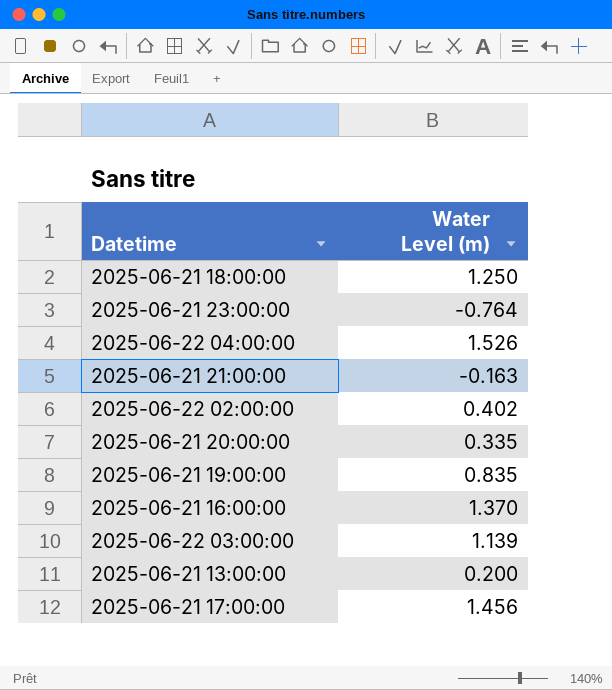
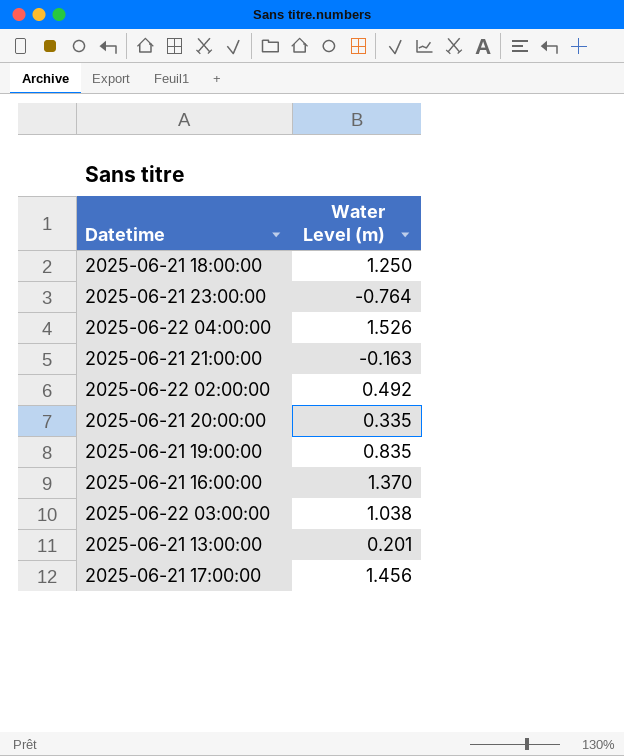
2025-06-22 02:00:00 | Water Level (m): 0.402 -> 0.492
2025-06-22 03:00:00 | Water Level (m): 1.139 -> 1.038
2025-06-21 13:00:00 | Water Level (m): 0.200 -> 0.201

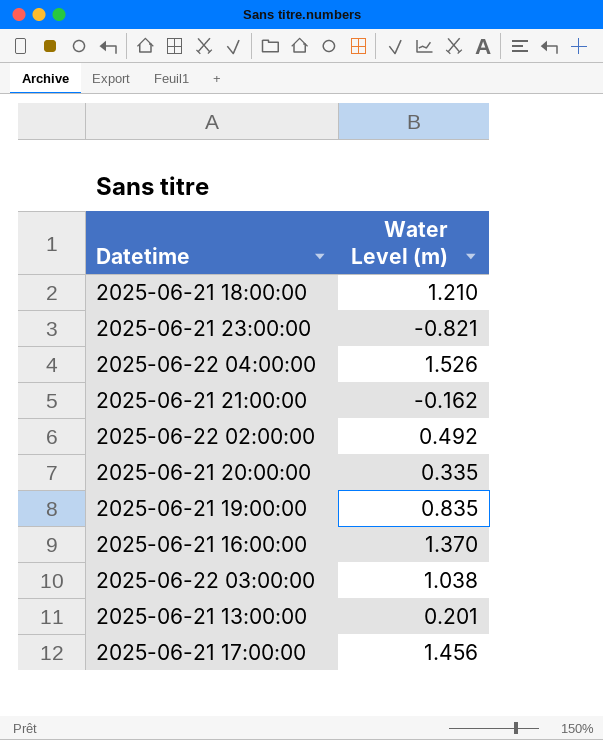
2025-06-21 18:00:00 | Water Level (m): 1.250 -> 1.210
2025-06-21 23:00:00 | Water Level (m): -0.764 -> -0.821
2025-06-21 21:00:00 | Water Level (m): -0.163 -> -0.162

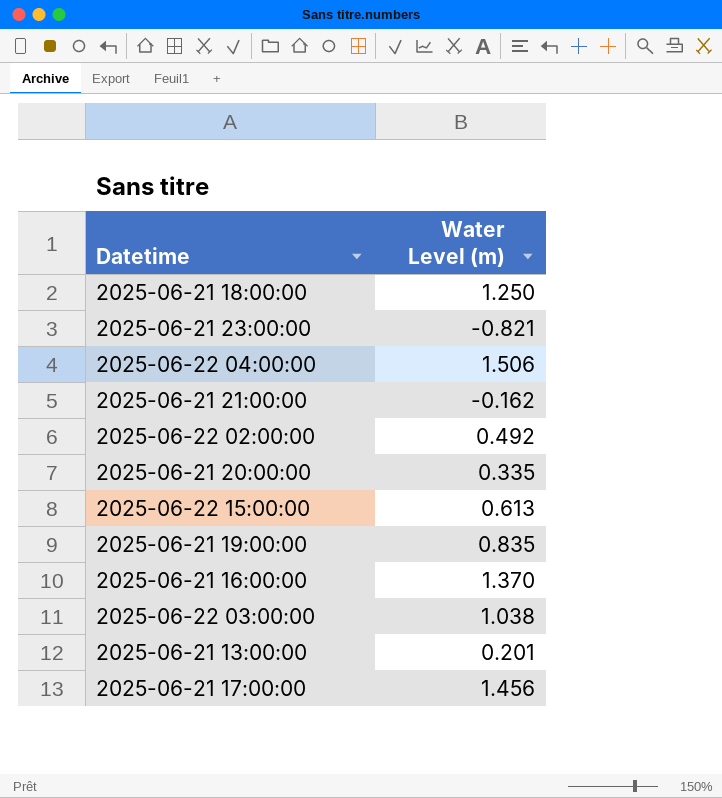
2025-06-21 18:00:00 | Water Level (m): 1.210 -> 1.250
2025-06-22 04:00:00 | Water Level (m): 1.526 -> 1.506
row 2025-06-22 15:00:00: none -> 0.613

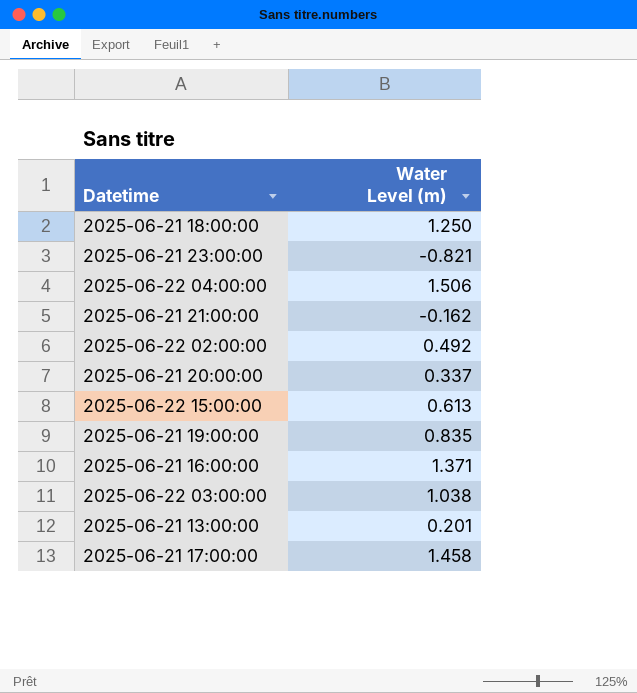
2025-06-21 20:00:00 | Water Level (m): 0.335 -> 0.337
2025-06-21 16:00:00 | Water Level (m): 1.370 -> 1.371
2025-06-21 17:00:00 | Water Level (m): 1.456 -> 1.458

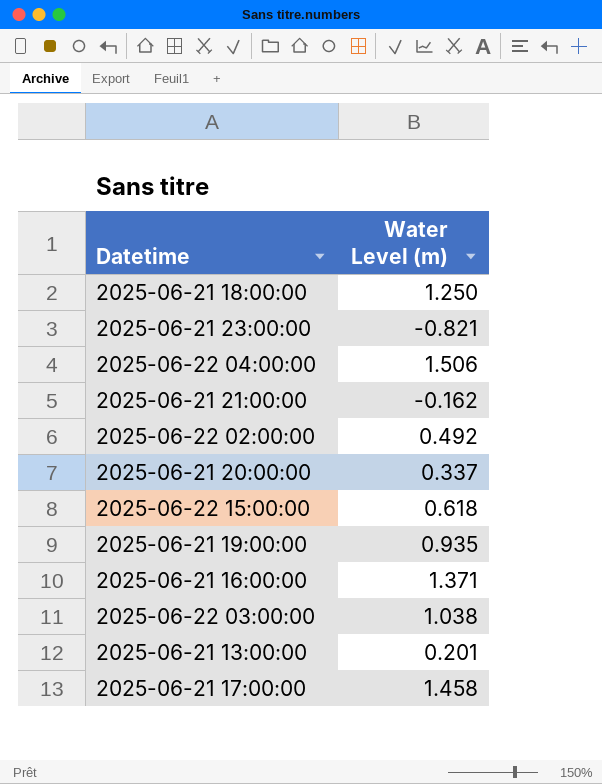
2025-06-22 15:00:00 | Water Level (m): 0.613 -> 0.618
2025-06-21 19:00:00 | Water Level (m): 0.835 -> 0.935

